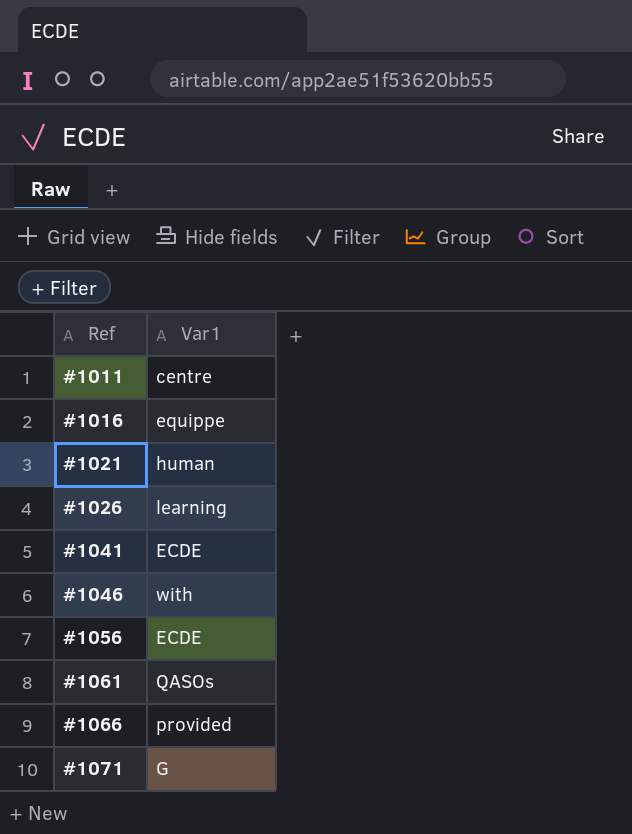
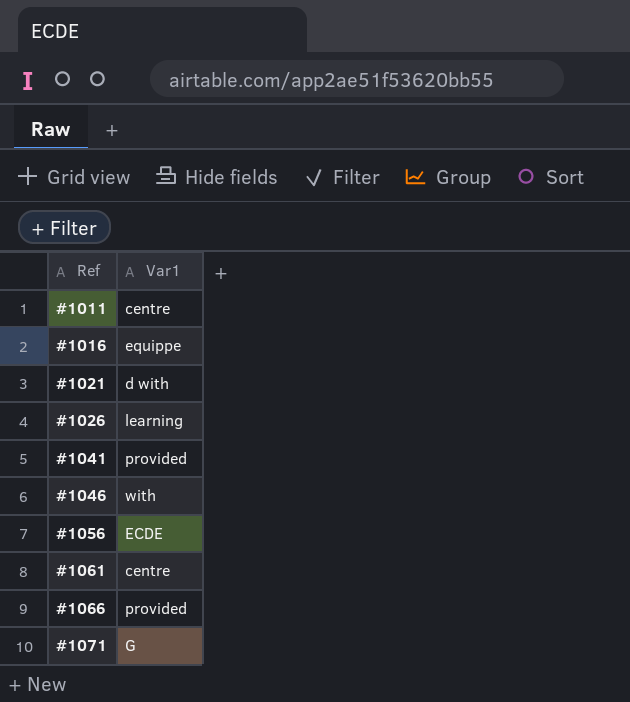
#1021 | Var1: human -> d with
#1041 | Var1: ECDE -> provided
#1061 | Var1: QASOs -> centre

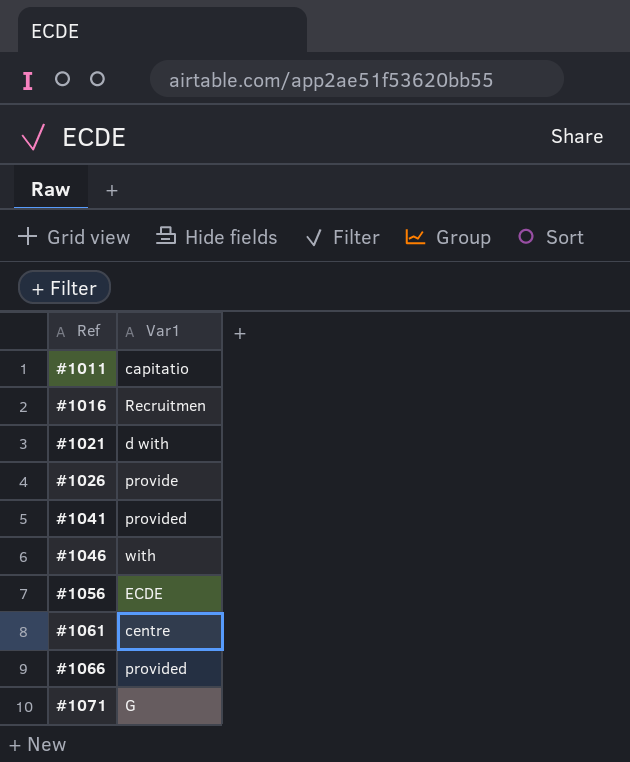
#1011 | Var1: centre -> capitatio
#1016 | Var1: equippe -> Recruitmen
#1026 | Var1: learning -> provide

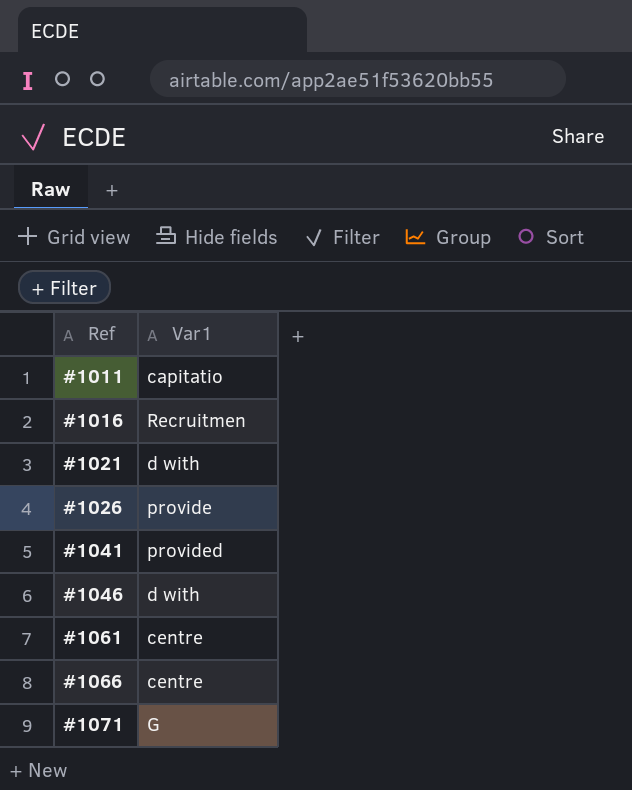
row #1056: ECDE -> none
#1046 | Var1: with -> d with
#1066 | Var1: provided -> centre

